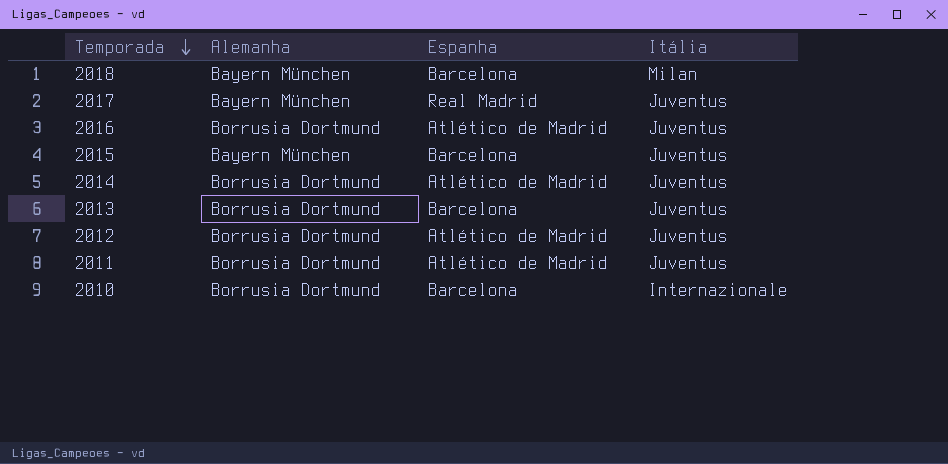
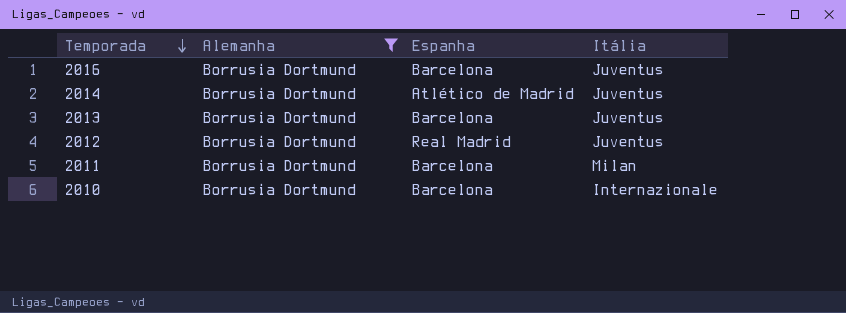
filter: none -> Alemanha = Borrusia Dortmund
2016 | Espanha: Atlético de Madrid -> Barcelona
2012 | Espanha: Atlético de Madrid -> Real Madrid
2011 | Espanha: Atlético de Madrid -> Barcelona
2011 | Itália: Juventus -> Milan

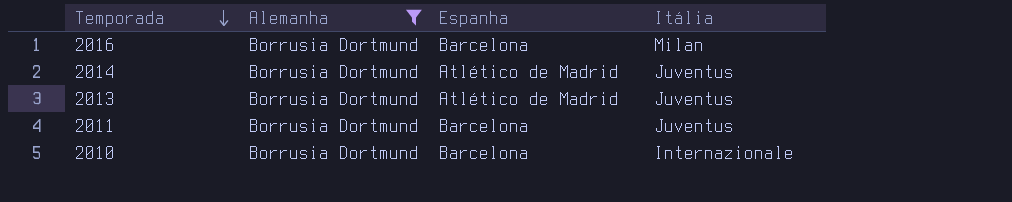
row 2012: Borrusia Dortmund | Real Madrid | Juventus -> none
2016 | Itália: Juventus -> Milan
2013 | Espanha: Barcelona -> Atlético de Madrid
2011 | Itália: Milan -> Juventus

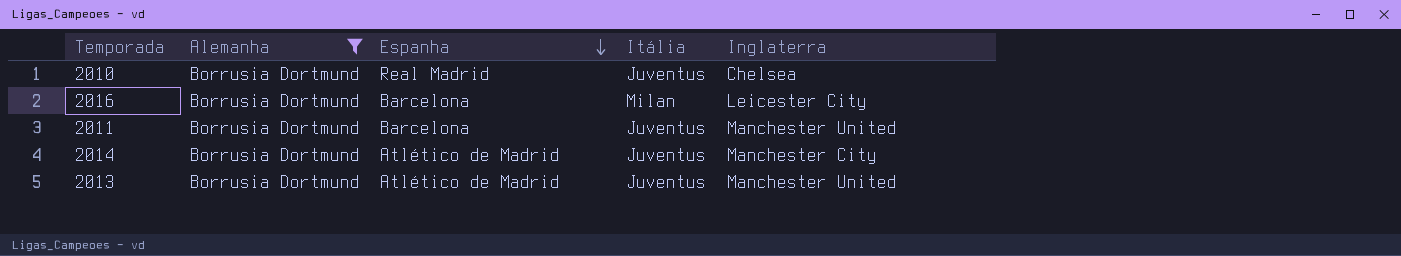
row order: Temporada descending -> Espanha descending
column Inglaterra | position: none -> 5
2010 | Espanha: Barcelona -> Real Madrid
2010 | Itália: Internazionale -> Juventus

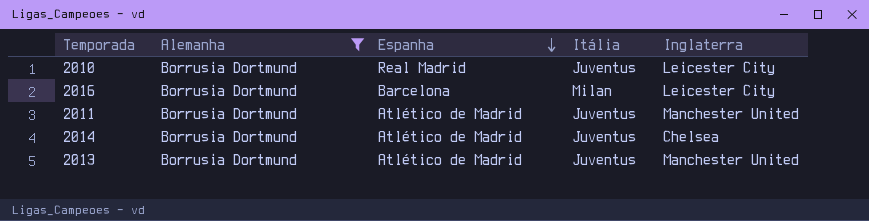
2010 | Inglaterra: Chelsea -> Leicester City
2011 | Espanha: Barcelona -> Atlético de Madrid
2014 | Inglaterra: Manchester City -> Chelsea

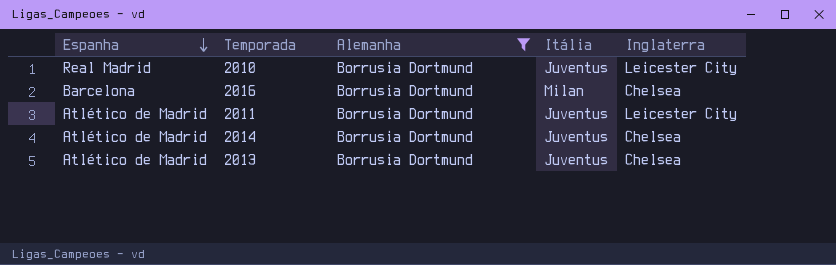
column Espanha | position: 3 -> 1
2016 | Inglaterra: Leicester City -> Chelsea
2011 | Inglaterra: Manchester United -> Leicester City
2013 | Inglaterra: Manchester United -> Chelsea

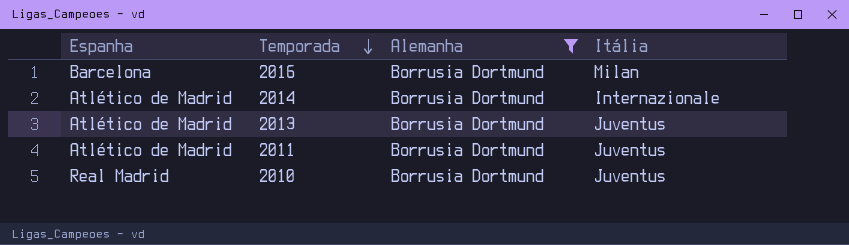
row order: Espanha descending -> Temporada descending
column Inglaterra | position: 5 -> none
2014 | Itália: Juventus -> Internazionale

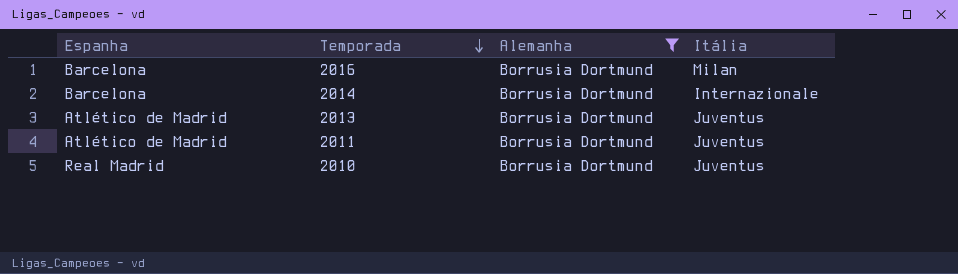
2014 | Espanha: Atlético de Madrid -> Barcelona

